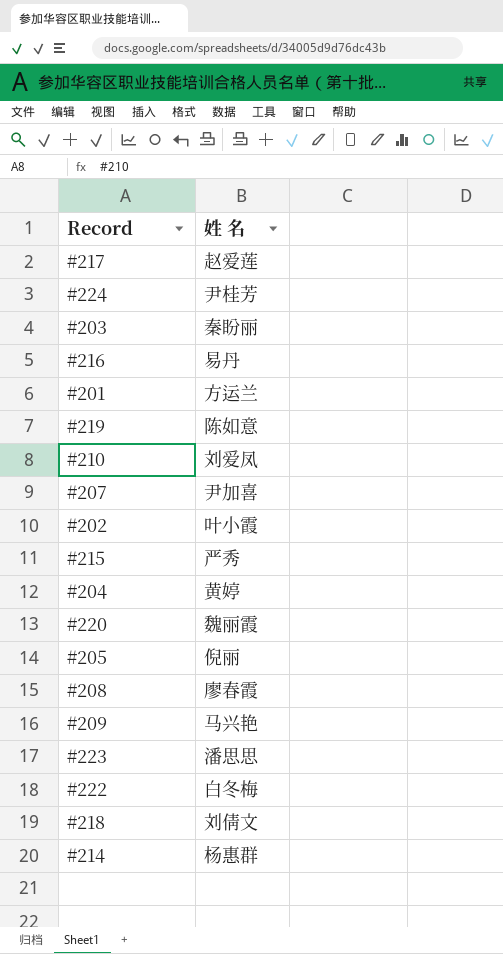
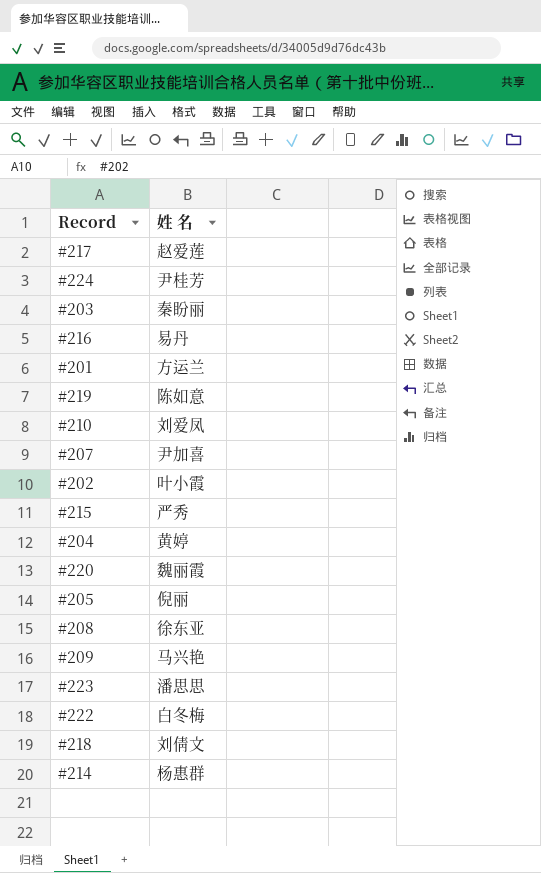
#208 | 姓 名: 廖春霞 -> 徐东亚

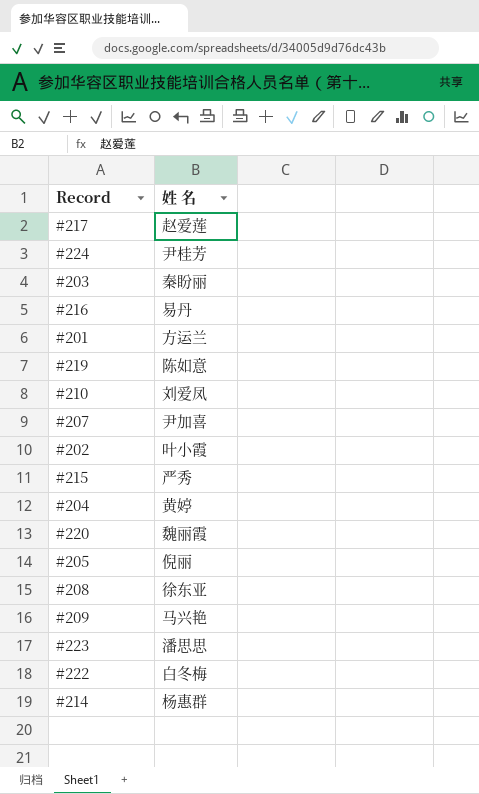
row #218: 刘倩文 -> none

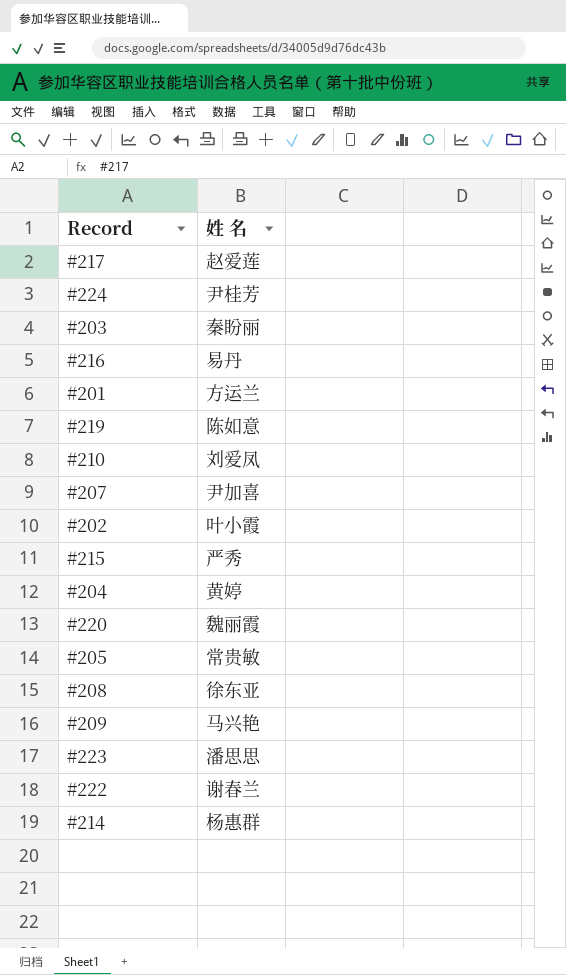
#205 | 姓 名: 倪丽 -> 常贵敏
#222 | 姓 名: 白冬梅 -> 谢春兰

